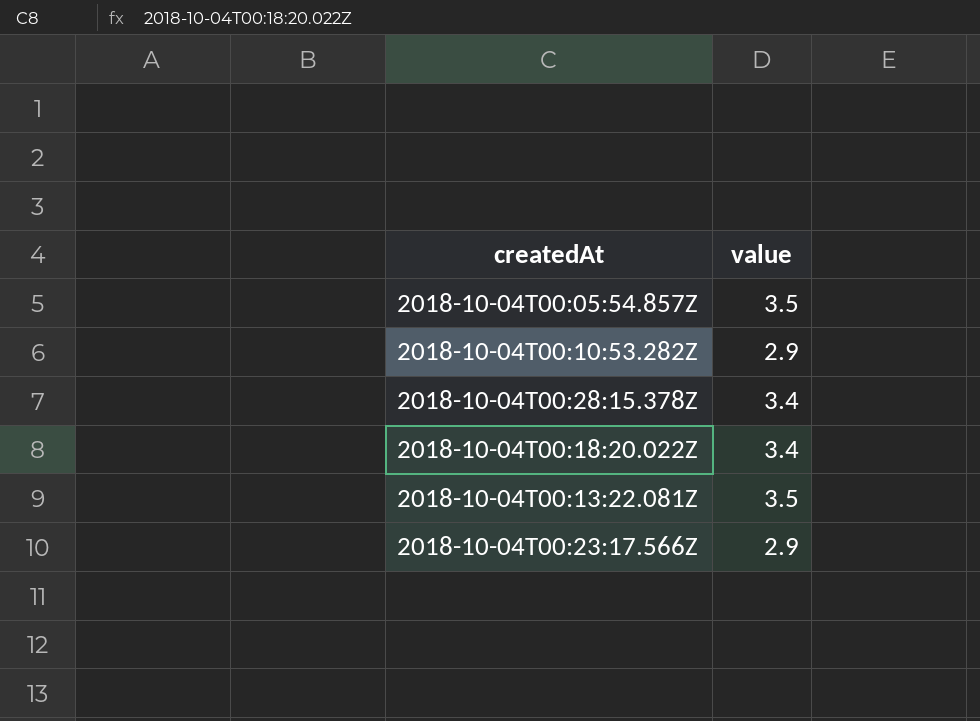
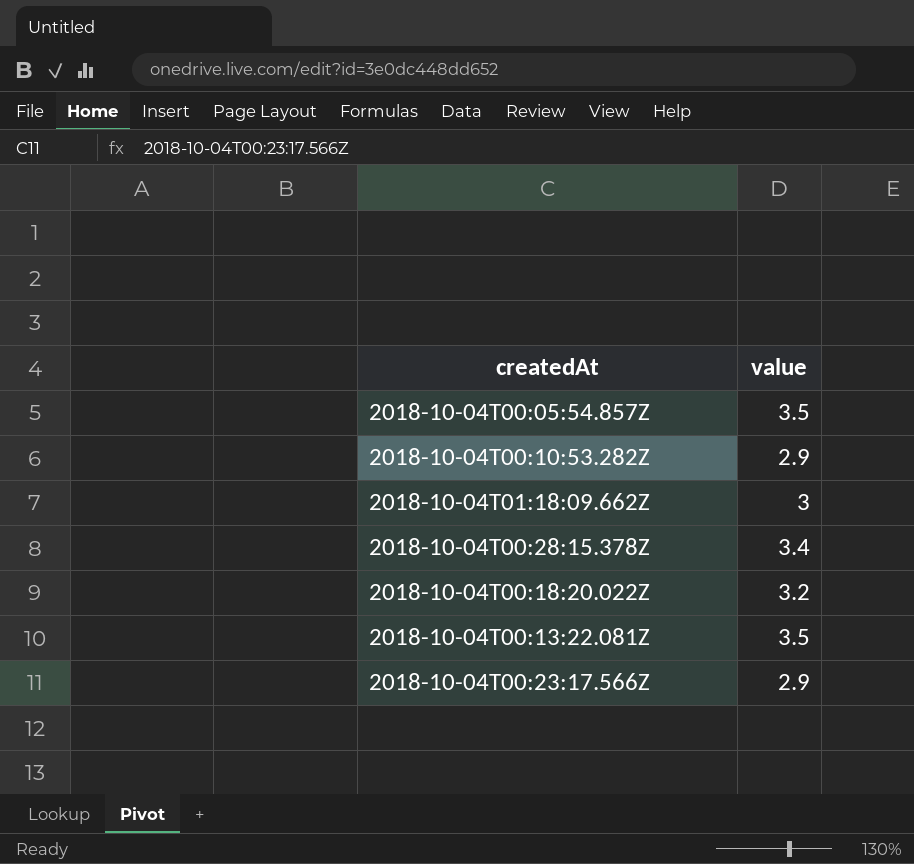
row 2018-10-04T01:18:09.662Z: none -> 3
2018-10-04T00:18:20.022Z | value: 3.4 -> 3.2

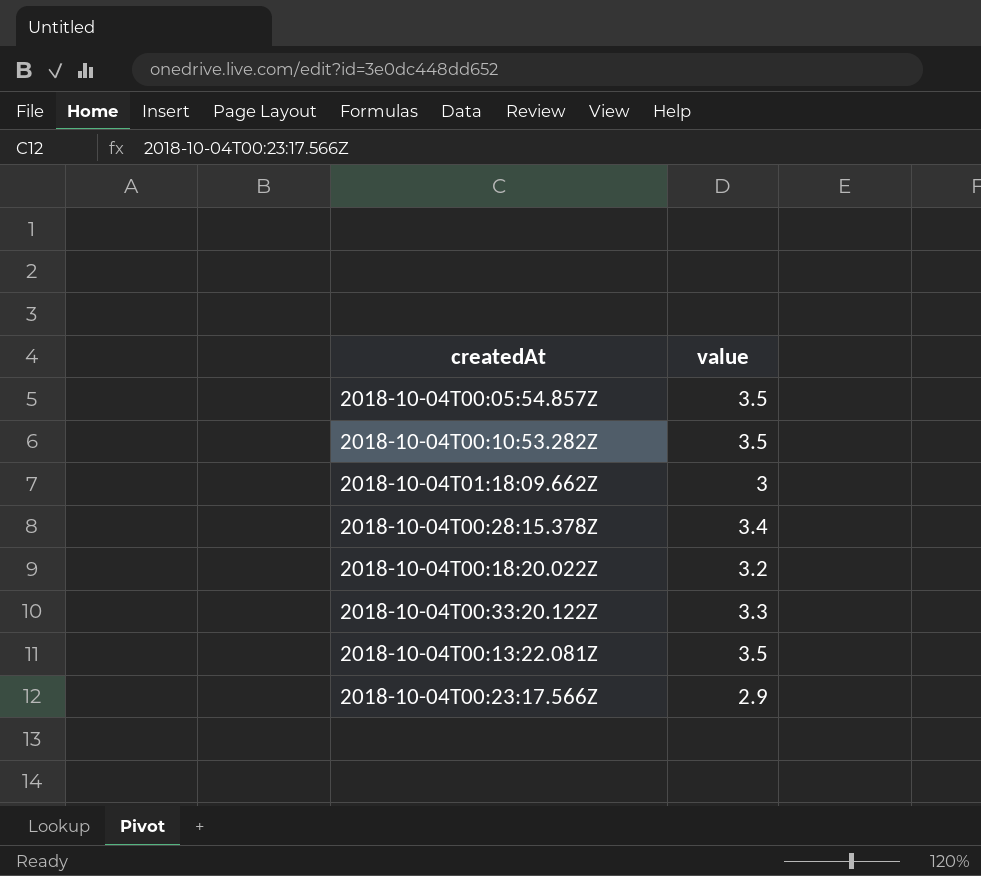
2018-10-04T00:10:53.282Z | value: 2.9 -> 3.5
row 2018-10-04T00:33:20.122Z: none -> 3.3

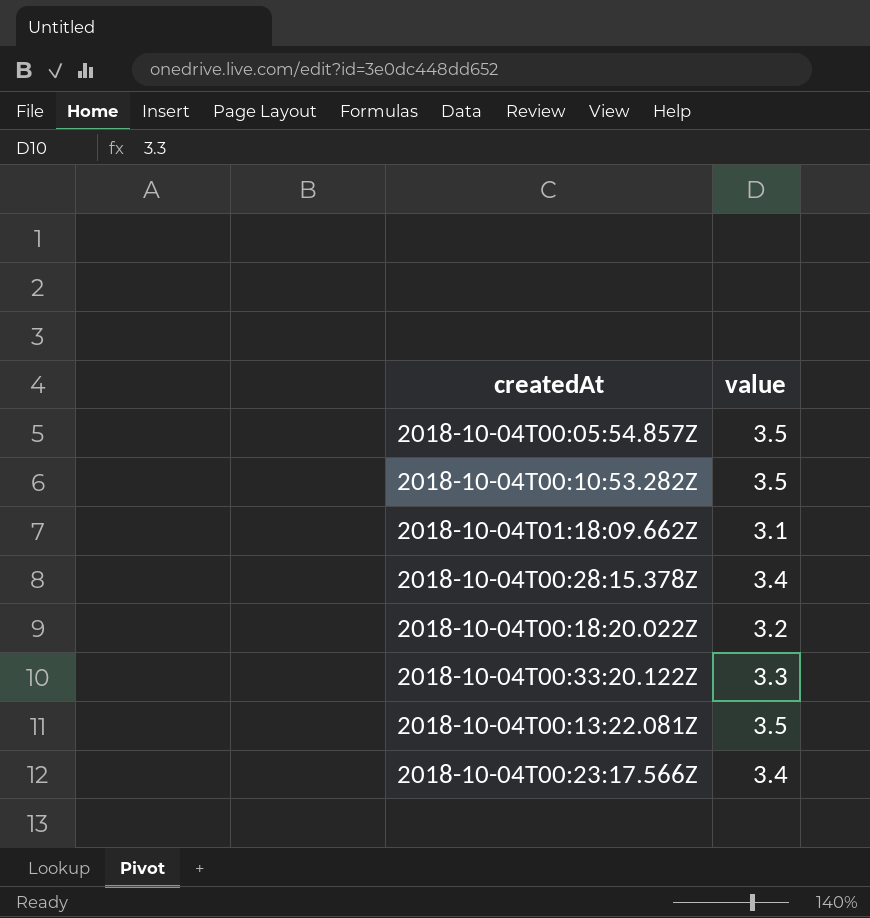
2018-10-04T01:18:09.662Z | value: 3 -> 3.1
2018-10-04T00:23:17.566Z | value: 2.9 -> 3.4

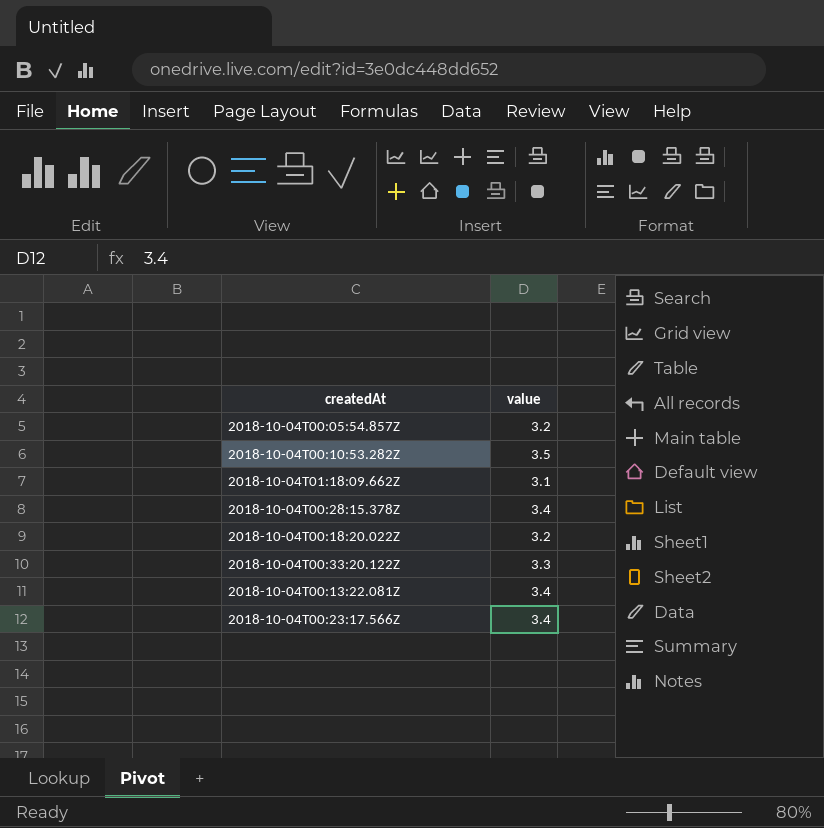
2018-10-04T00:05:54.857Z | value: 3.5 -> 3.2
2018-10-04T00:13:22.081Z | value: 3.5 -> 3.4

